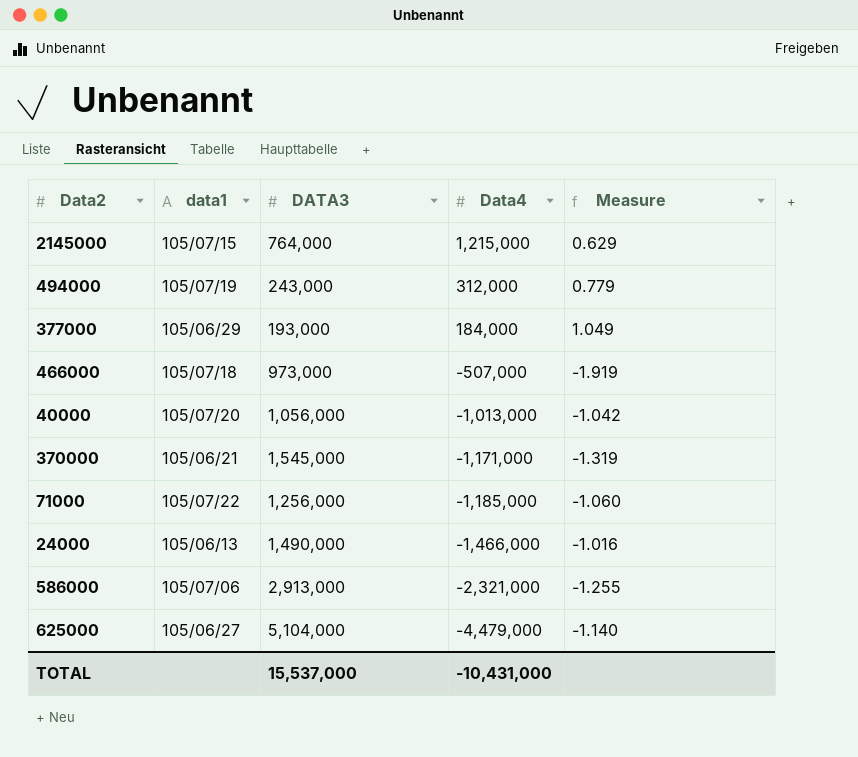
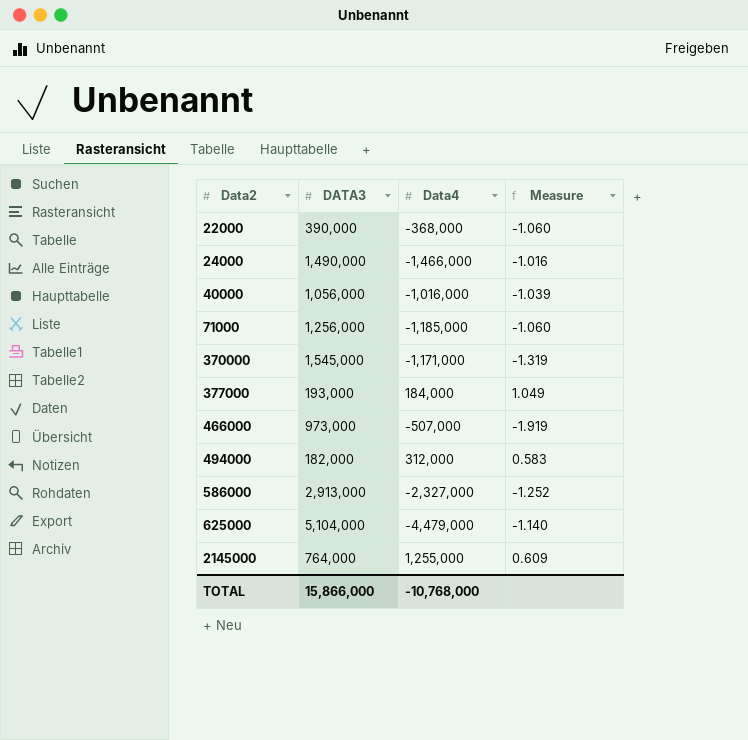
row order: Data4 descending -> Data2 ascending
column data1 | position: 2 -> none
row 22000: none -> 390,000 | -368,000 | -1.060
40000 | Data4: -1,013,000 -> -1,016,000
40000 | Measure: -1.042 -> -1.039
494000 | DATA3: 243,000 -> 182,000
494000 | Measure: 0.779 -> 0.583
586000 | Data4: -2,321,000 -> -2,327,000
586000 | Measure: -1.255 -> -1.252
2145000 | Data4: 1,215,000 -> 1,255,000
2145000 | Measure: 0.629 -> 0.609
TOTAL | DATA3: 15,537,000 -> 15,866,000
TOTAL | Data4: -10,431,000 -> -10,768,000

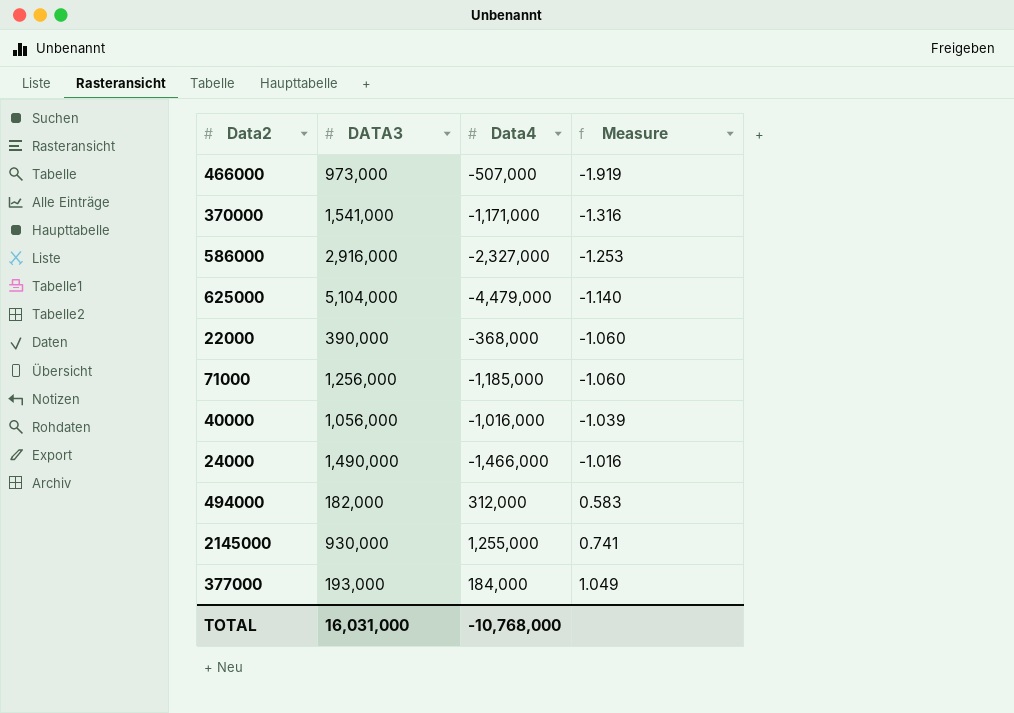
row order: Data2 ascending -> Measure ascending
370000 | DATA3: 1,545,000 -> 1,541,000
370000 | Measure: -1.319 -> -1.316
586000 | DATA3: 2,913,000 -> 2,916,000
586000 | Measure: -1.252 -> -1.253
2145000 | DATA3: 764,000 -> 930,000
2145000 | Measure: 0.609 -> 0.741
TOTAL | DATA3: 15,866,000 -> 16,031,000

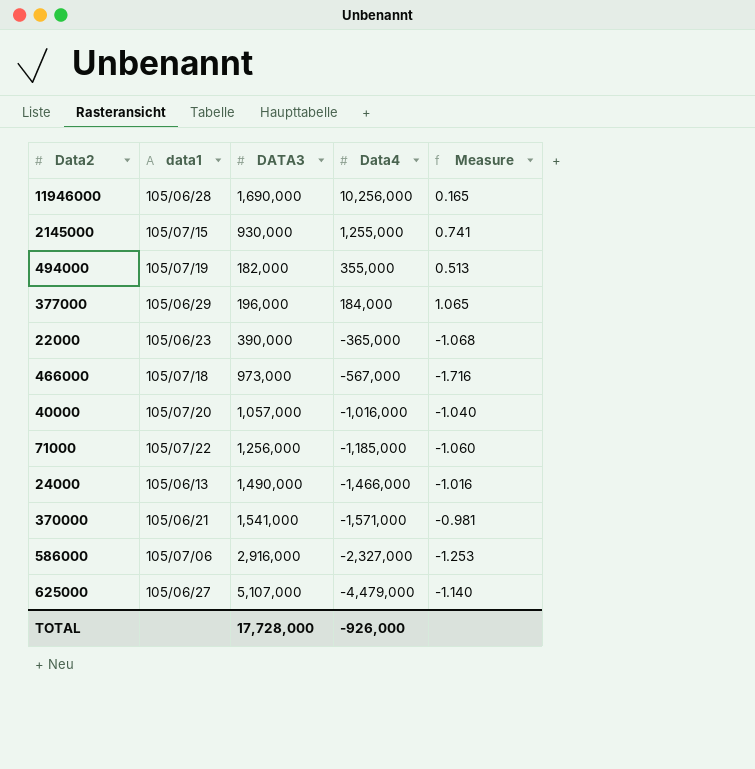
row order: Measure ascending -> Data4 descending
column data1 | position: none -> 2
row 11946000: none -> 105/06/28 | 1,690,000 | 10,256,000 | 0.165
494000 | Data4: 312,000 -> 355,000
494000 | Measure: 0.583 -> 0.513
377000 | DATA3: 193,000 -> 196,000
377000 | Measure: 1.049 -> 1.065
22000 | Data4: -368,000 -> -365,000
22000 | Measure: -1.060 -> -1.068
466000 | Data4: -507,000 -> -567,000
466000 | Measure: -1.919 -> -1.716
40000 | DATA3: 1,056,000 -> 1,057,000
40000 | Measure: -1.039 -> -1.040
370000 | Data4: -1,171,000 -> -1,571,000
370000 | Measure: -1.316 -> -0.981
625000 | DATA3: 5,104,000 -> 5,107,000
TOTAL | DATA3: 16,031,000 -> 17,728,000
TOTAL | Data4: -10,768,000 -> -926,000

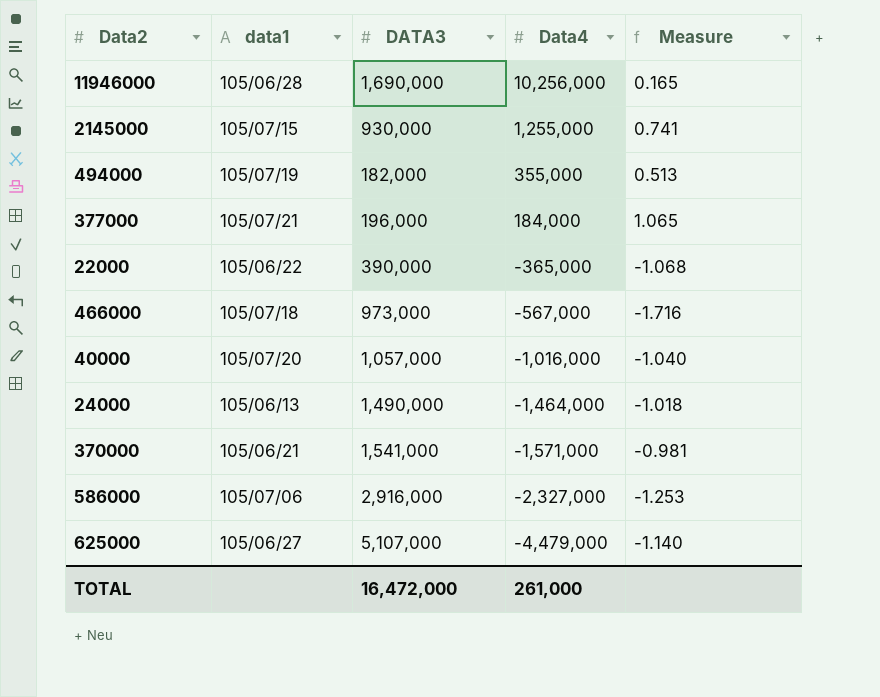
row 71000: 105/07/22 | 1,256,000 | -1,185,000 | -1.060 -> none
377000 | data1: 105/06/29 -> 105/07/21
22000 | data1: 105/06/23 -> 105/06/22
24000 | Data4: -1,466,000 -> -1,464,000
24000 | Measure: -1.016 -> -1.018
TOTAL | DATA3: 17,728,000 -> 16,472,000
TOTAL | Data4: -926,000 -> 261,000

